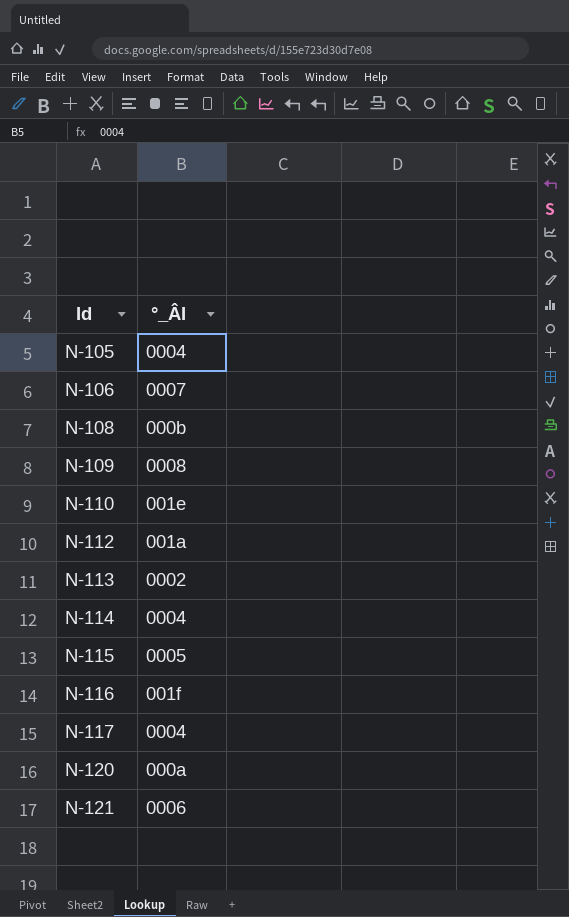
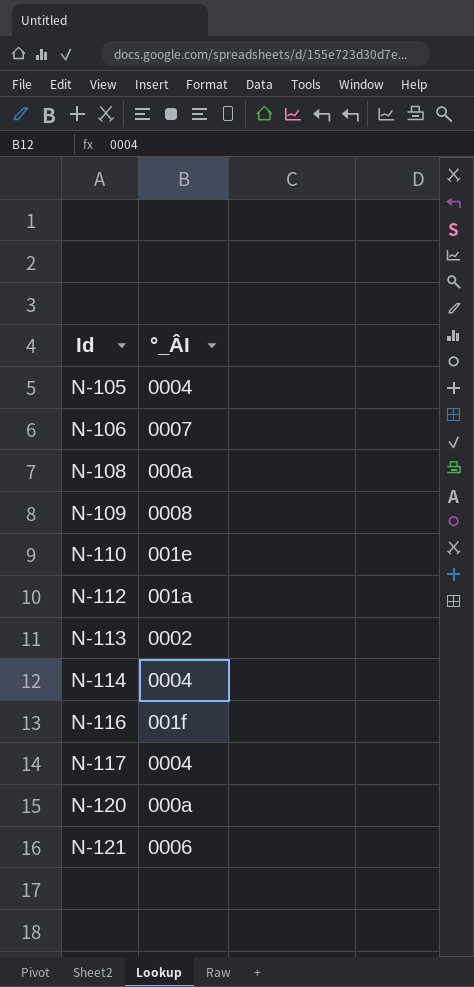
row N-115: 0005 -> none
N-108 | °_ÂI: 000b -> 000a

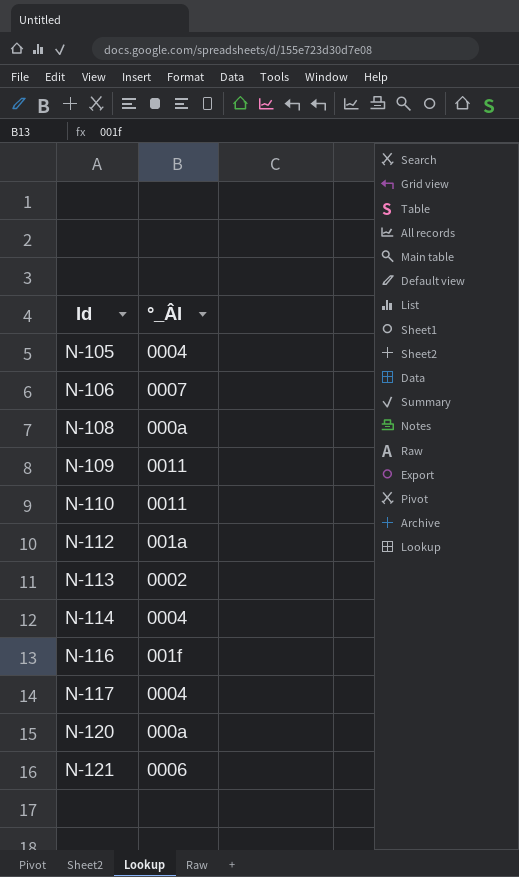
N-109 | °_ÂI: 0008 -> 0011
N-110 | °_ÂI: 001e -> 0011

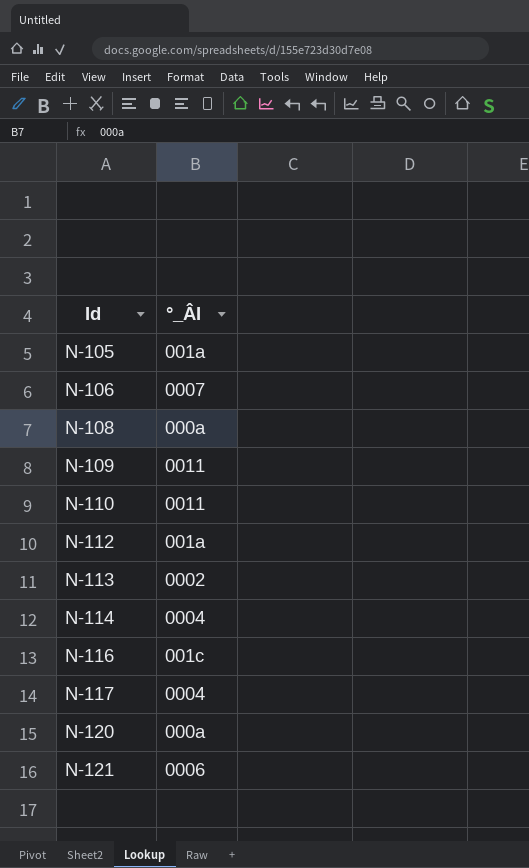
N-105 | °_ÂI: 0004 -> 001a
N-116 | °_ÂI: 001f -> 001c

